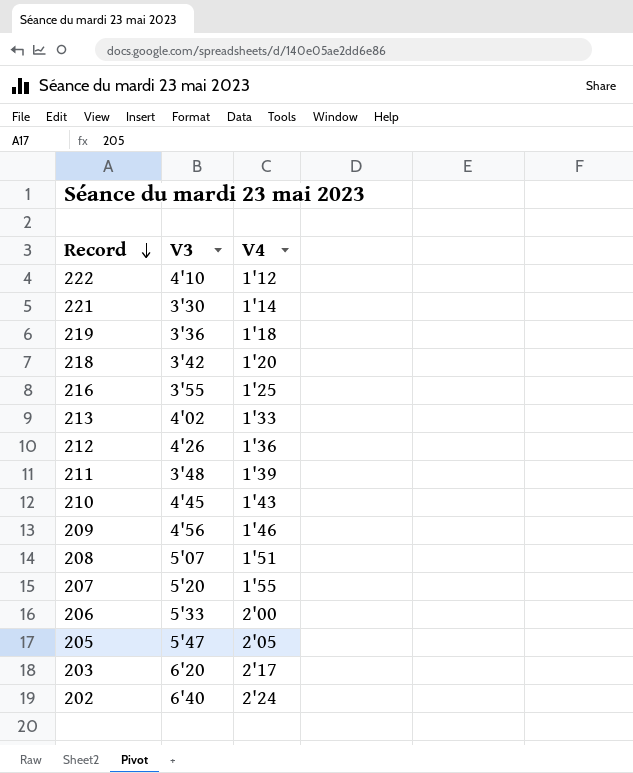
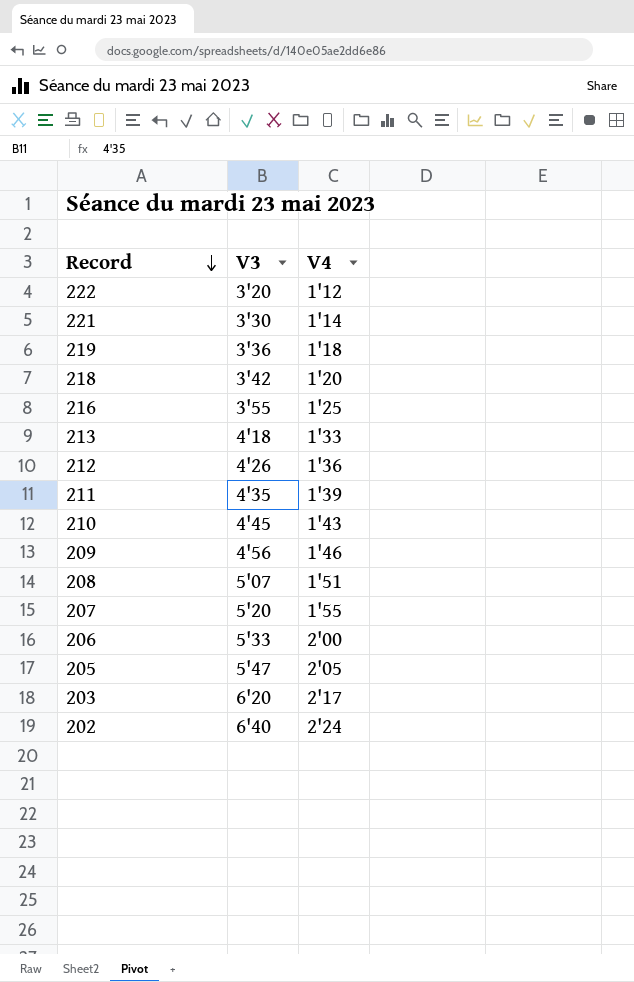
222 | V3: 4'10 -> 3'20
213 | V3: 4'02 -> 4'18
211 | V3: 3'48 -> 4'35

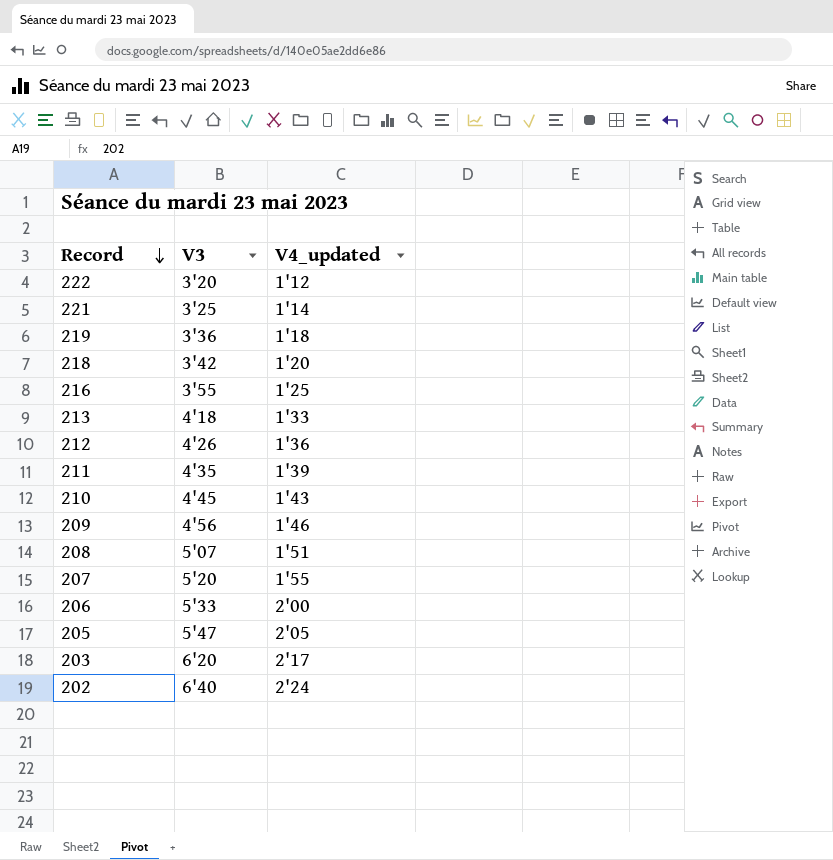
column name: V4 -> V4_updated
221 | V3: 3'30 -> 3'25

